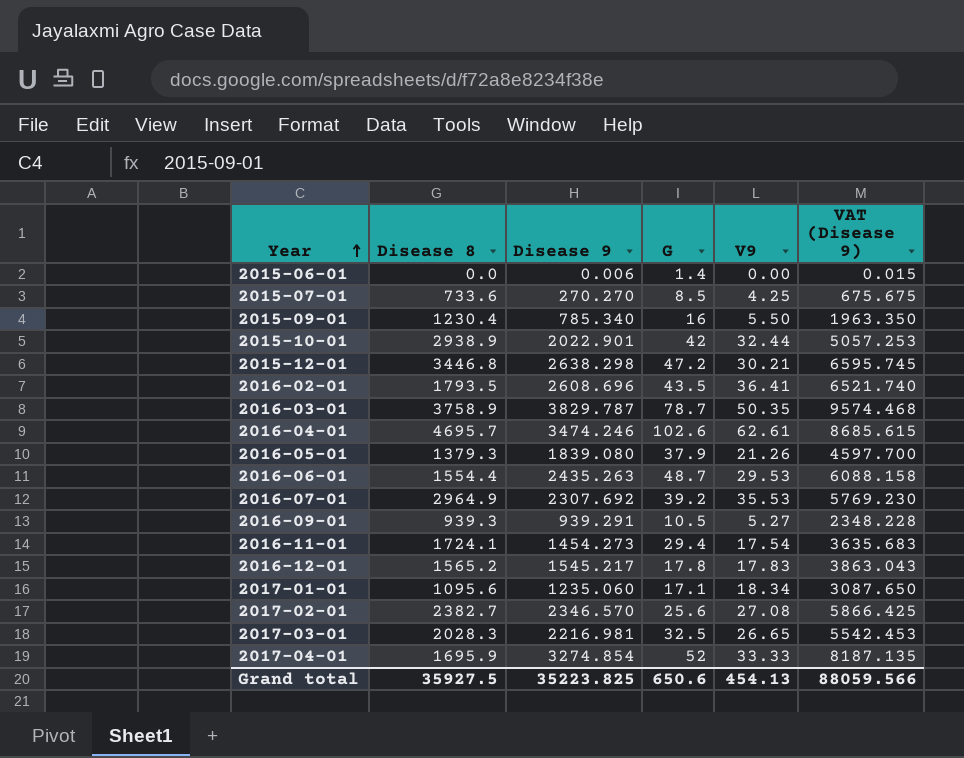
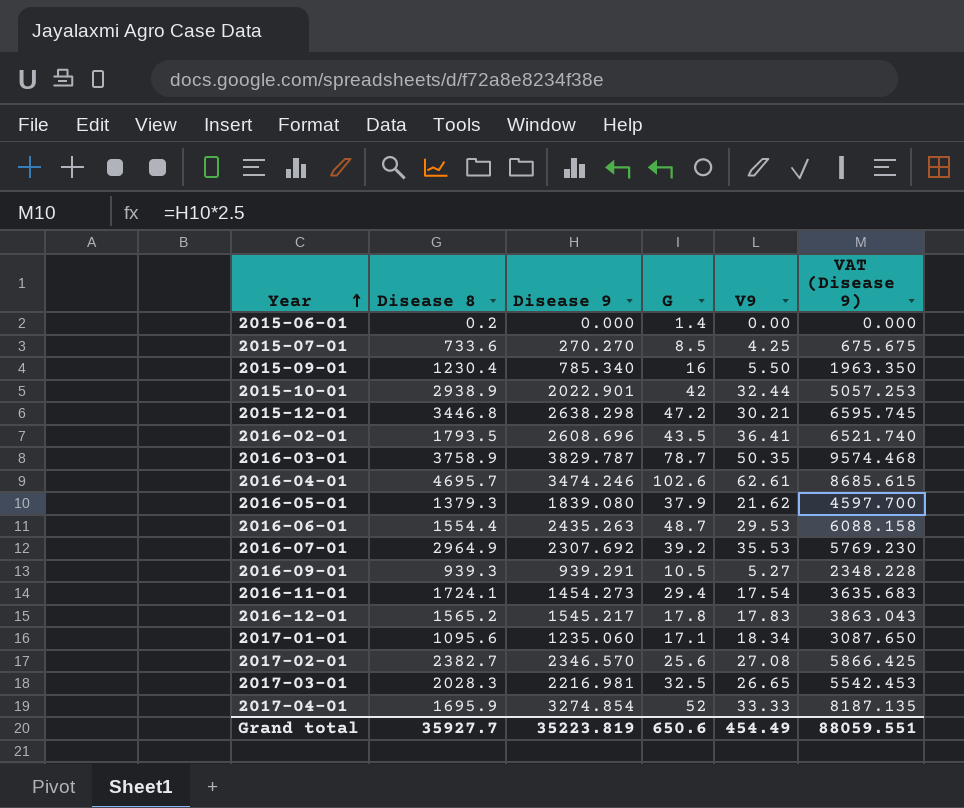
2015-06-01 | Disease 8: 0.0 -> 0.2
2015-06-01 | Disease 9: 0.006 -> 0.000
2015-06-01 | VAT (Disease 9): 0.015 -> 0.000
2016-05-01 | V9: 21.26 -> 21.62
Grand total | Disease 8: 35927.5 -> 35927.7
Grand total | Disease 9: 35223.825 -> 35223.819
Grand total | V9: 454.13 -> 454.49
Grand total | VAT (Disease 9): 88059.566 -> 88059.551

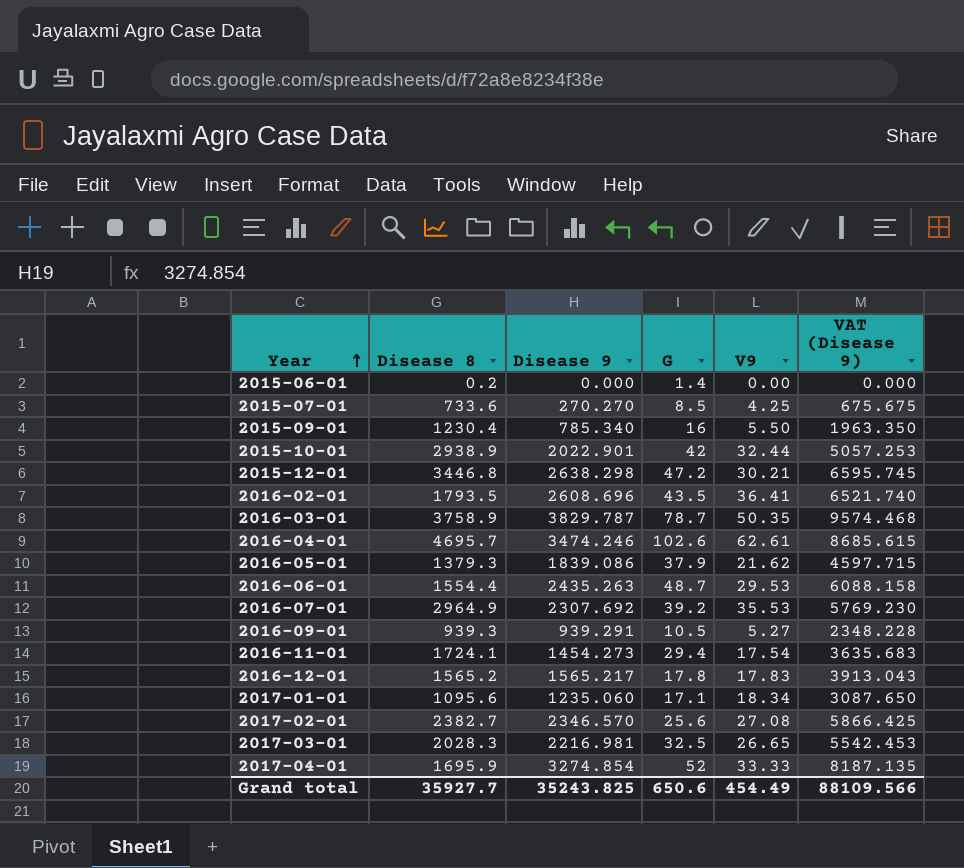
2016-05-01 | Disease 9: 1839.080 -> 1839.086
2016-05-01 | VAT (Disease 9): 4597.700 -> 4597.715
2016-12-01 | Disease 9: 1545.217 -> 1565.217
2016-12-01 | VAT (Disease 9): 3863.043 -> 3913.043
Grand total | Disease 9: 35223.819 -> 35243.825
Grand total | VAT (Disease 9): 88059.551 -> 88109.566

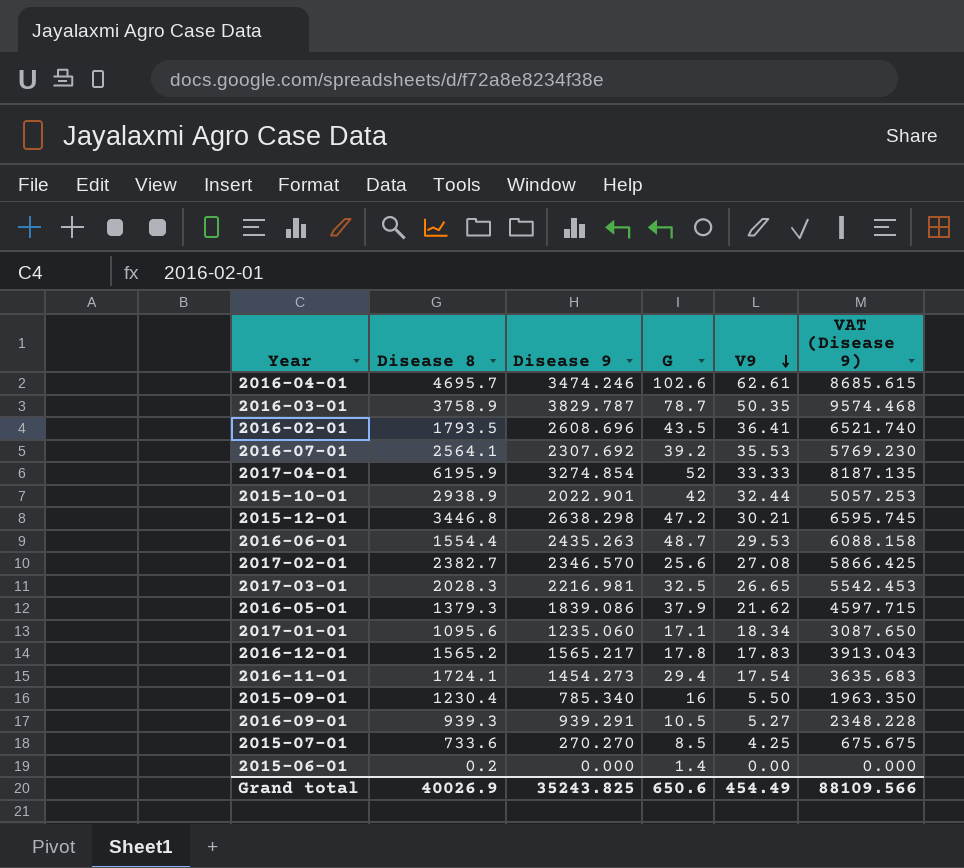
row order: Year ascending -> V9 descending
2016-07-01 | Disease 8: 2964.9 -> 2564.1
2017-04-01 | Disease 8: 1695.9 -> 6195.9
Grand total | Disease 8: 35927.7 -> 40026.9

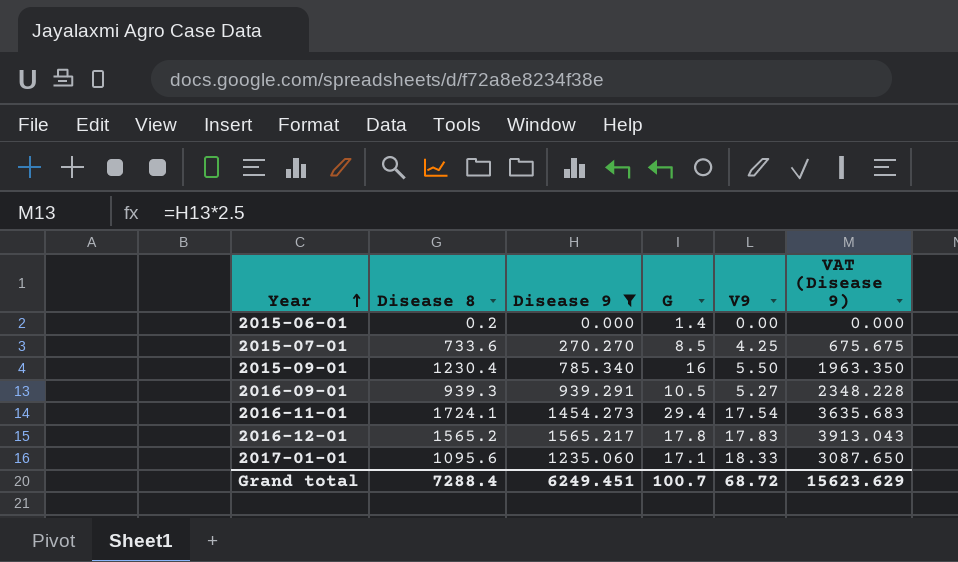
filter: none -> Disease 9 <= 1565.217
row order: V9 descending -> Year ascending
2017-01-01 | V9: 18.34 -> 18.33
Grand total | Disease 8: 40026.9 -> 7288.4
Grand total | Disease 9: 35243.825 -> 6249.451
Grand total | G: 650.6 -> 100.7
Grand total | V9: 454.49 -> 68.72
Grand total | VAT (Disease 9): 88109.566 -> 15623.629

